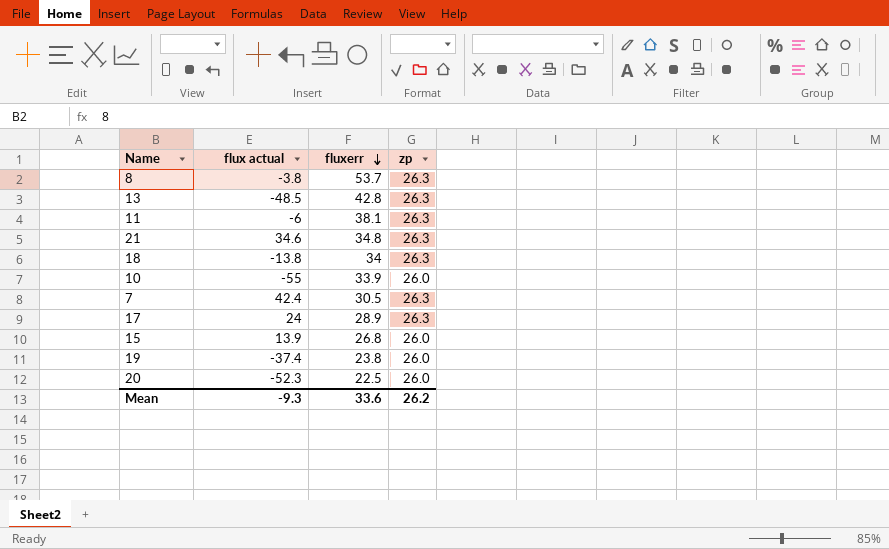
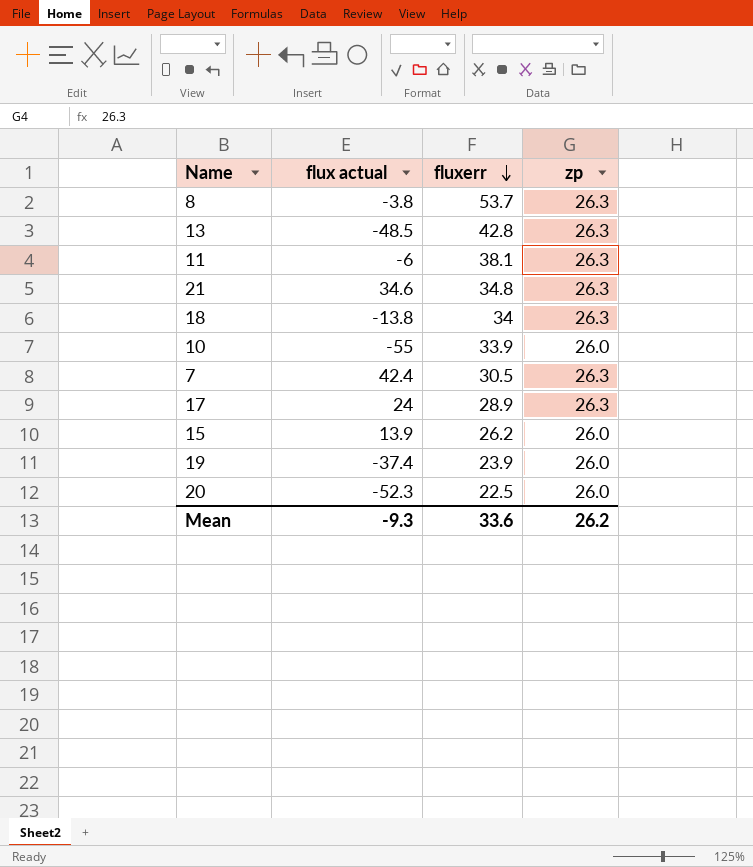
15 | fluxerr: 26.8 -> 26.2
19 | fluxerr: 23.8 -> 23.9

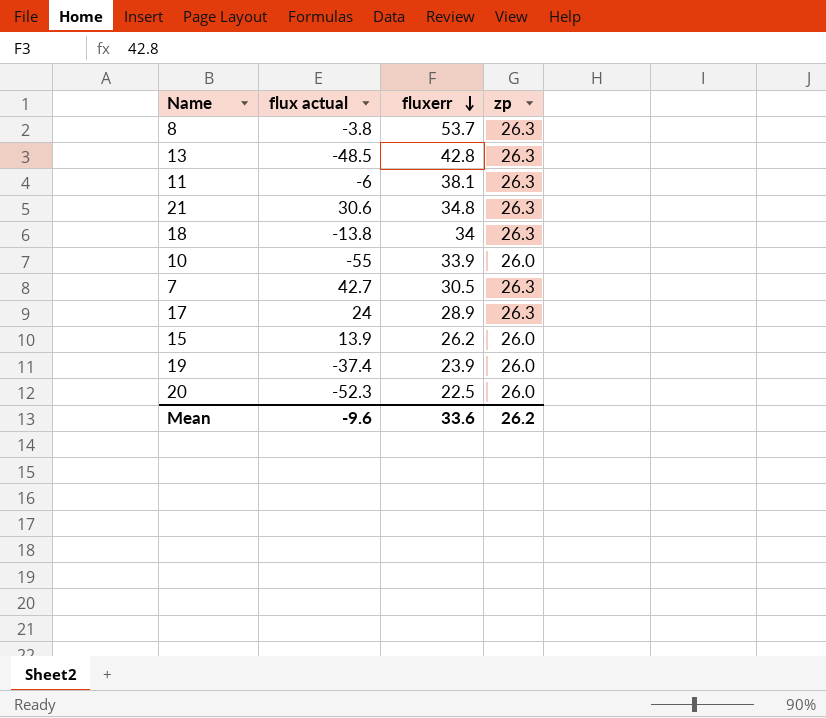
21 | flux actual: 34.6 -> 30.6
7 | flux actual: 42.4 -> 42.7
Mean | flux actual: -9.3 -> -9.6

